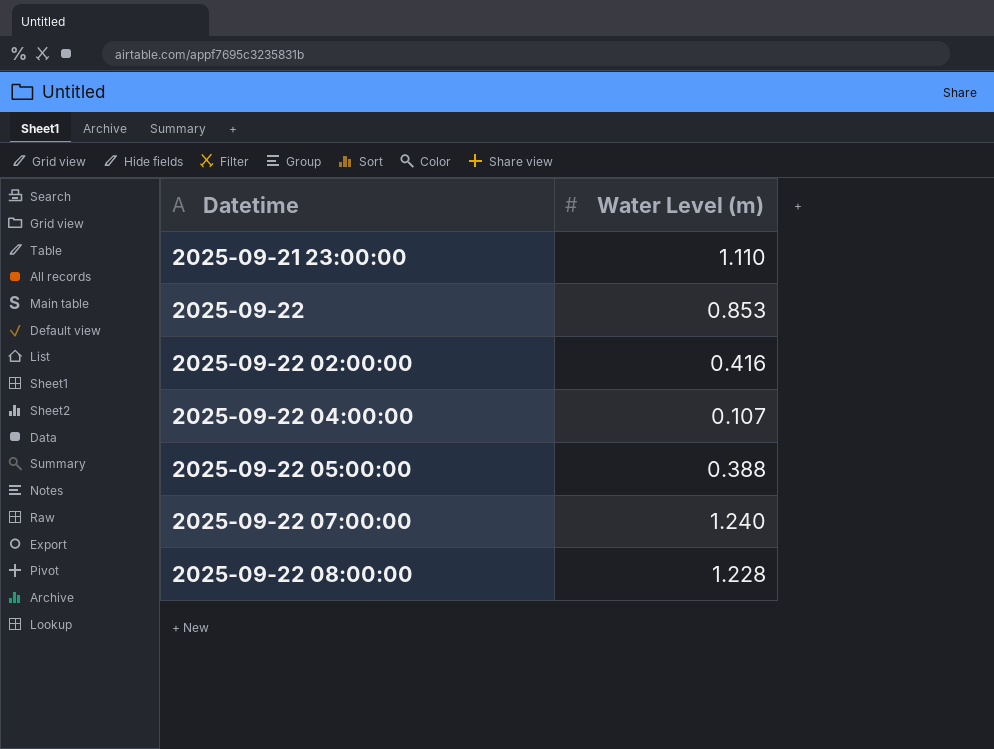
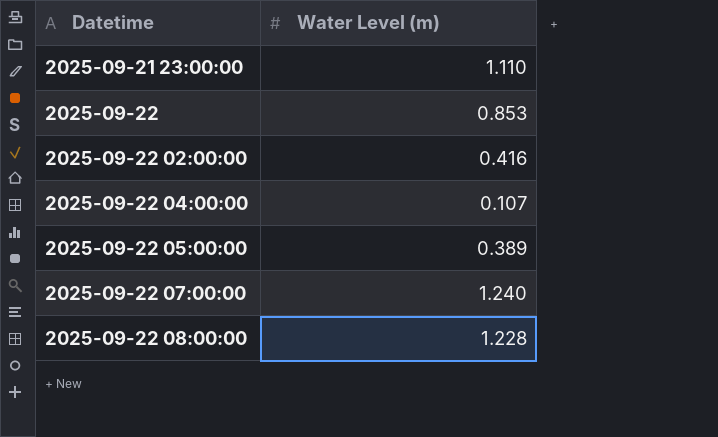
2025-09-22 05:00:00 | Water Level (m): 0.388 -> 0.389

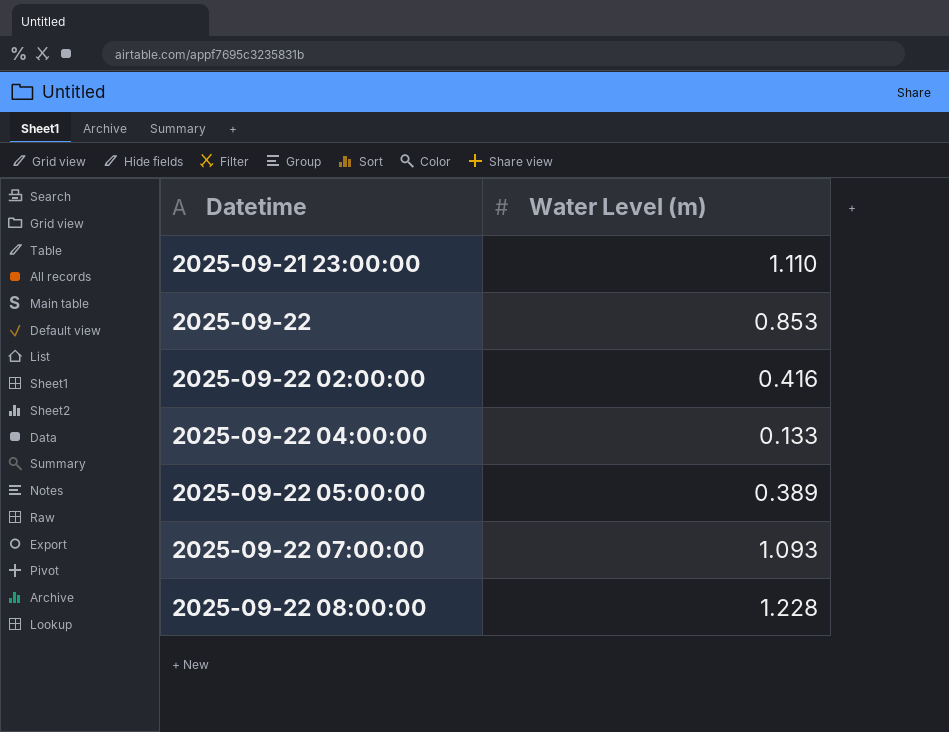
2025-09-22 04:00:00 | Water Level (m): 0.107 -> 0.133
2025-09-22 07:00:00 | Water Level (m): 1.240 -> 1.093

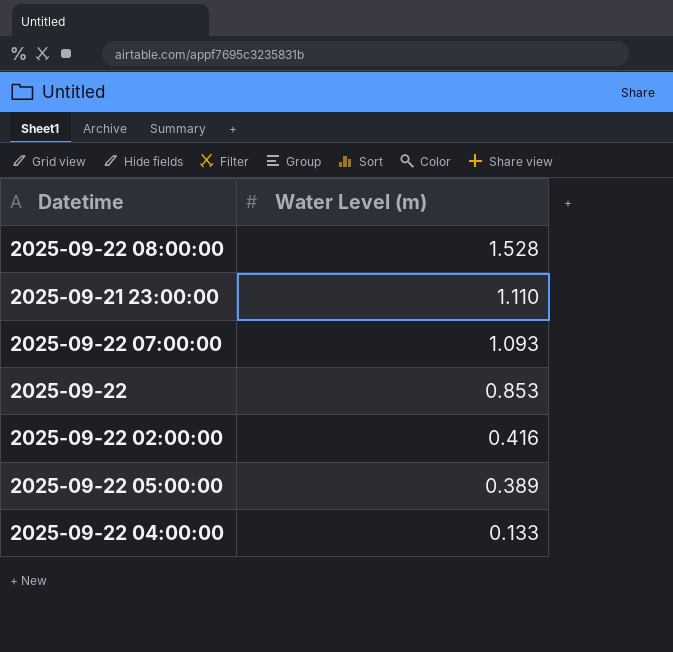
row order: Datetime ascending -> Water Level (m) descending
2025-09-22 08:00:00 | Water Level (m): 1.228 -> 1.528

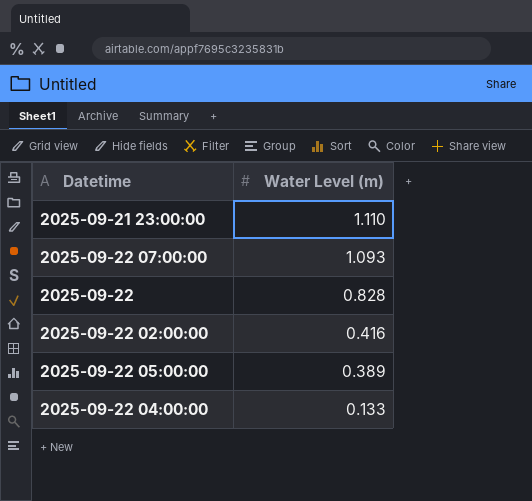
row 2025-09-22 08:00:00: 1.528 -> none
2025-09-22 | Water Level (m): 0.853 -> 0.828

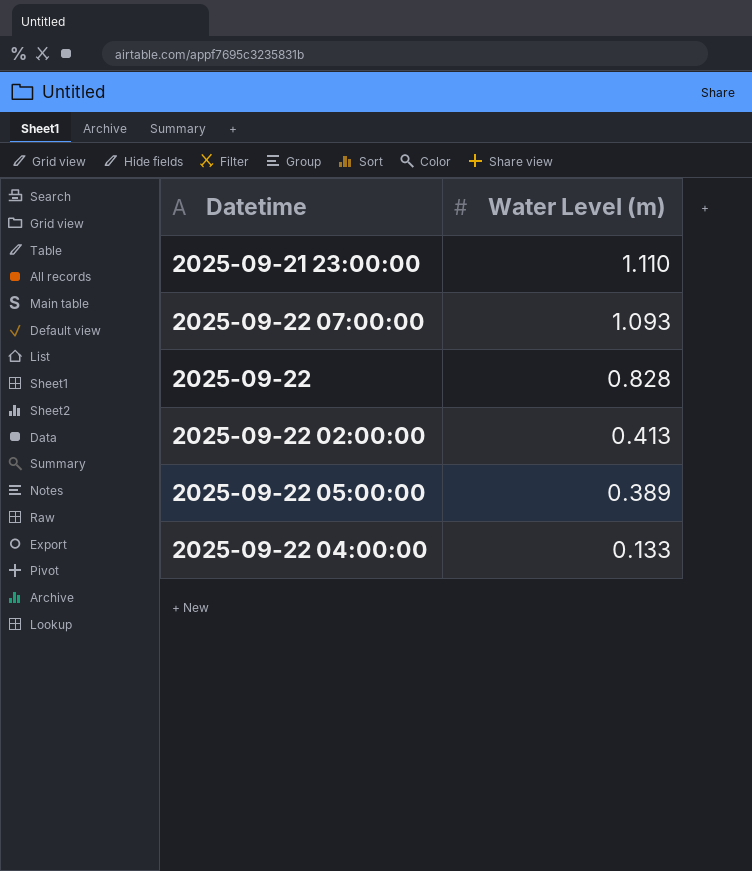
2025-09-22 02:00:00 | Water Level (m): 0.416 -> 0.413

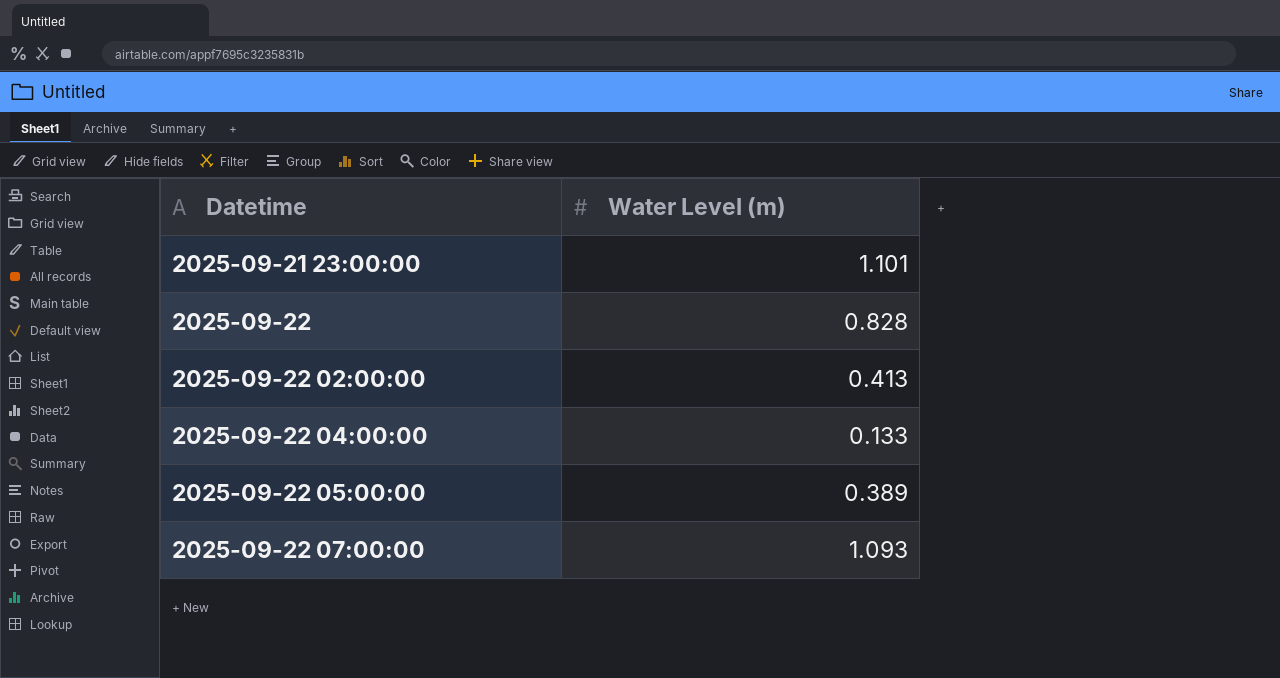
row order: Water Level (m) descending -> Datetime ascending
2025-09-21 23:00:00 | Water Level (m): 1.110 -> 1.101

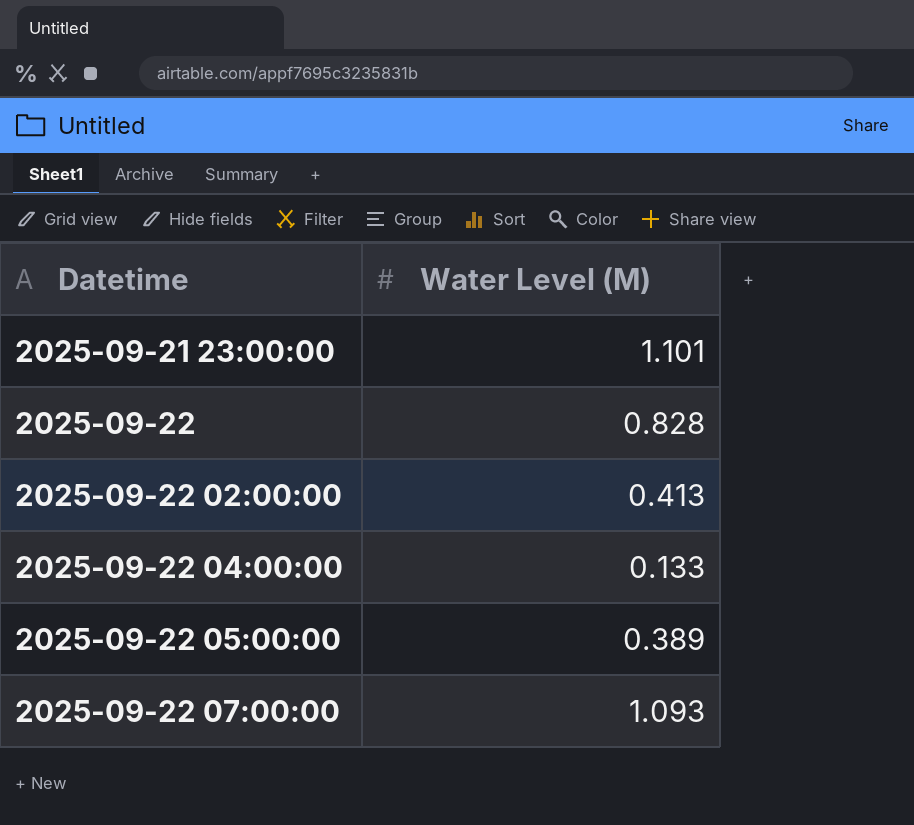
column name: Water Level (m) -> Water Level (M)

